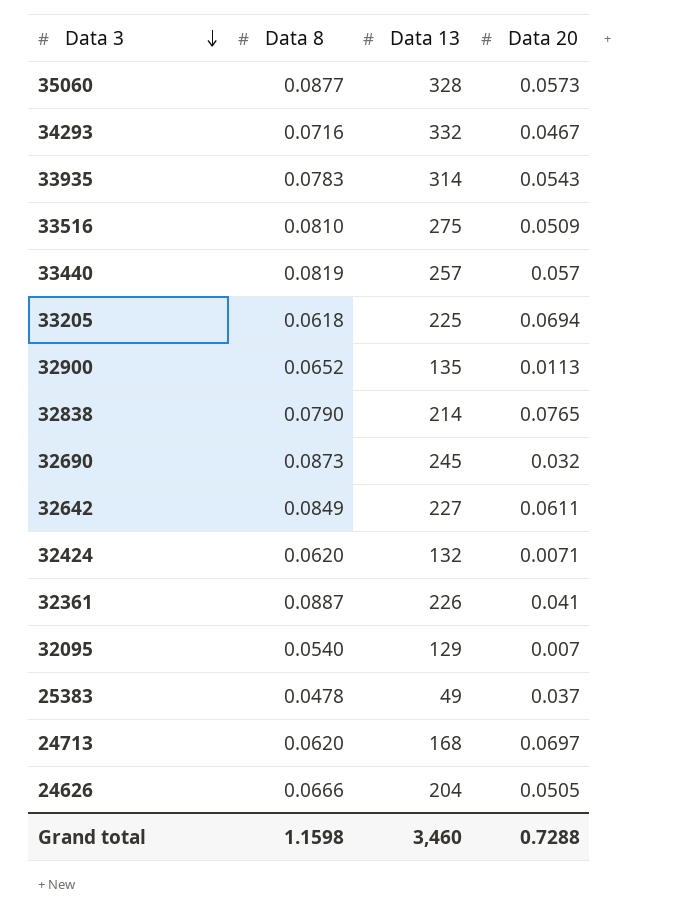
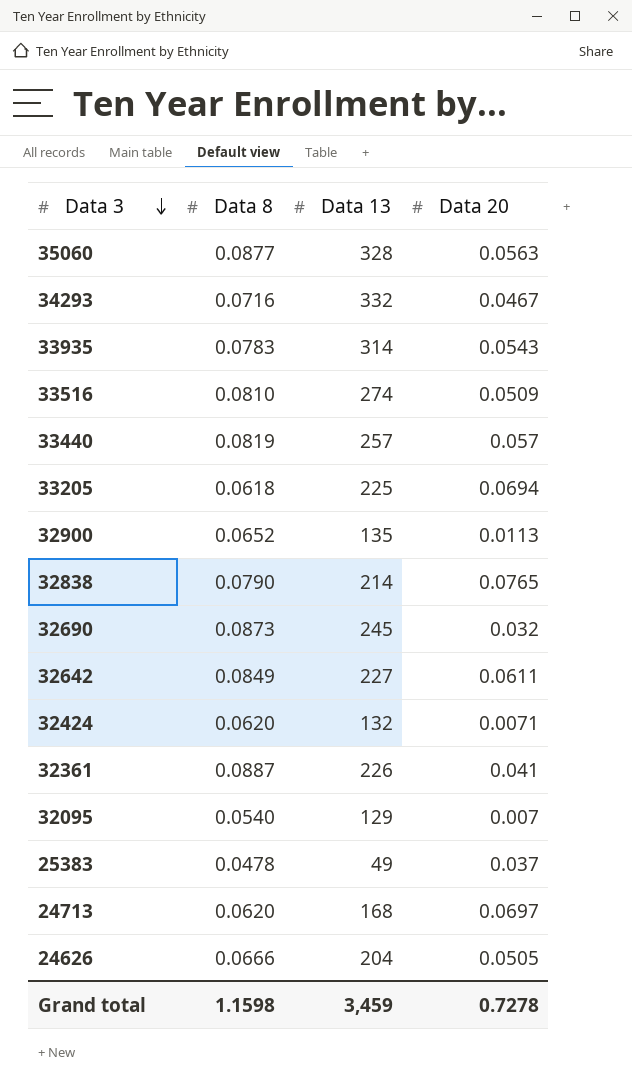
35060 | Data 20: 0.0573 -> 0.0563
33516 | Data 13: 275 -> 274
Grand total | Data 13: 3,460 -> 3,459
Grand total | Data 20: 0.7288 -> 0.7278

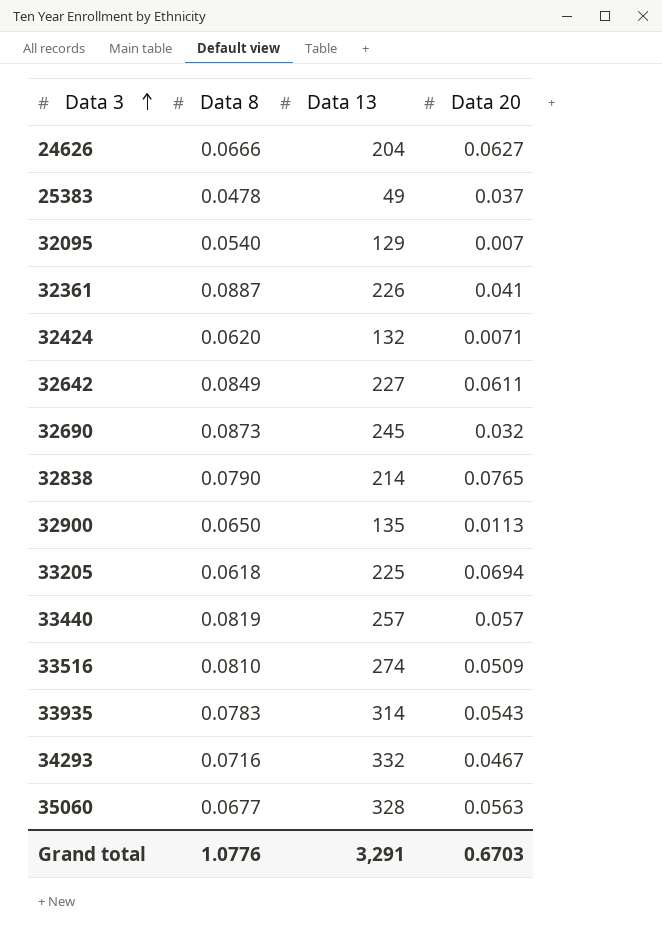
row order: Data 3 descending -> Data 3 ascending
row 24713: 0.0620 | 168 | 0.0697 -> none
24626 | Data 20: 0.0505 -> 0.0627
32900 | Data 8: 0.0652 -> 0.0650
35060 | Data 8: 0.0877 -> 0.0677
Grand total | Data 8: 1.1598 -> 1.0776
Grand total | Data 13: 3,459 -> 3,291
Grand total | Data 20: 0.7278 -> 0.6703

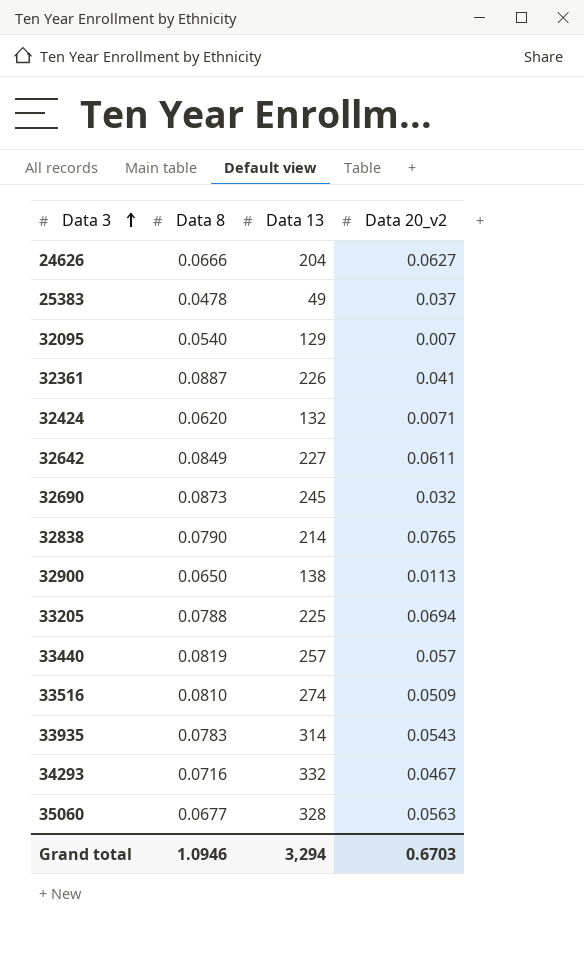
column name: Data 20 -> Data 20_v2
32900 | Data 13: 135 -> 138
33205 | Data 8: 0.0618 -> 0.0788
Grand total | Data 8: 1.0776 -> 1.0946
Grand total | Data 13: 3,291 -> 3,294

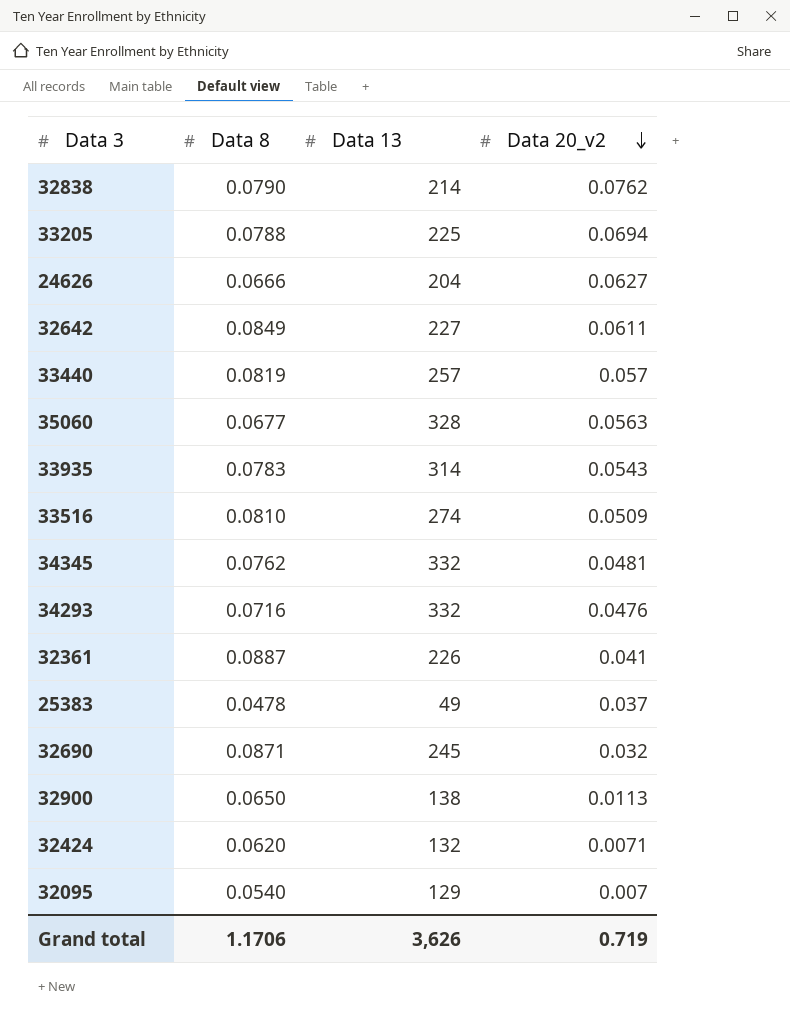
row order: Data 3 ascending -> Data 20_v2 descending
32838 | Data 20_v2: 0.0765 -> 0.0762
row 34345: none -> 0.0762 | 332 | 0.0481
34293 | Data 20_v2: 0.0467 -> 0.0476
32690 | Data 8: 0.0873 -> 0.0871
Grand total | Data 8: 1.0946 -> 1.1706
Grand total | Data 13: 3,294 -> 3,626
Grand total | Data 20_v2: 0.6703 -> 0.719

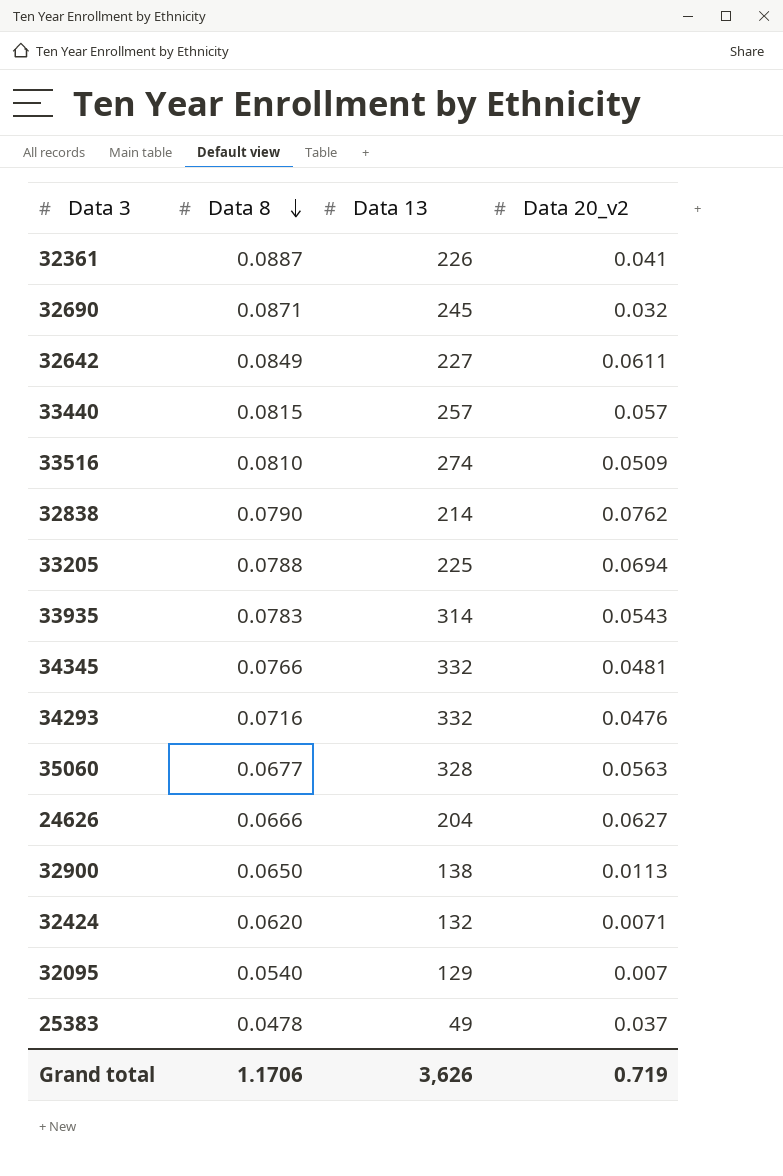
row order: Data 20_v2 descending -> Data 8 descending
33440 | Data 8: 0.0819 -> 0.0815
34345 | Data 8: 0.0762 -> 0.0766

